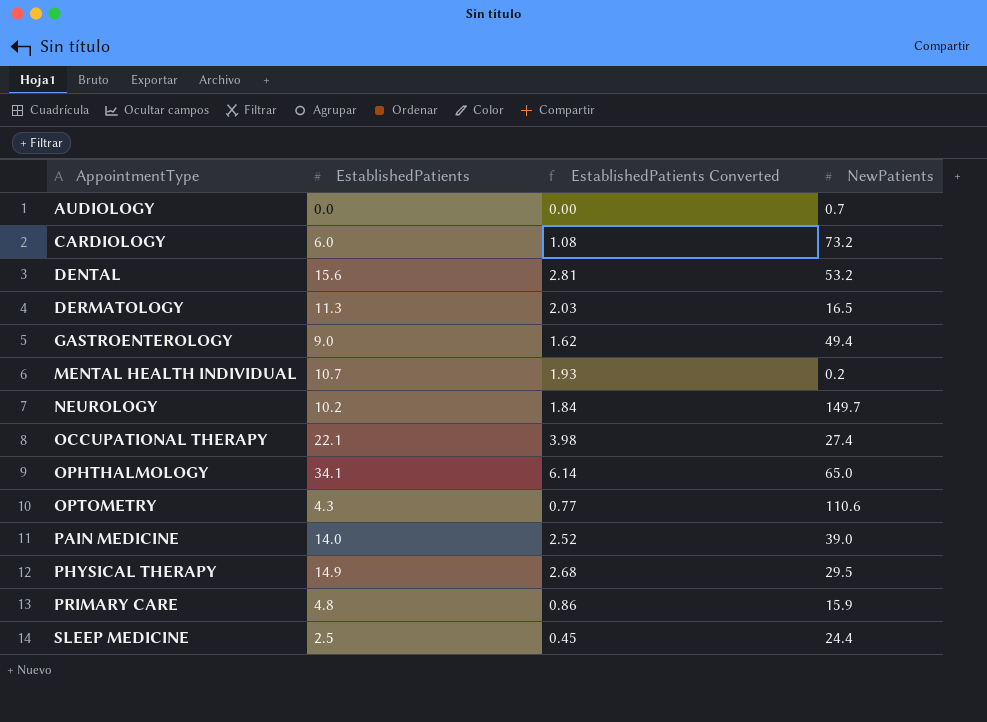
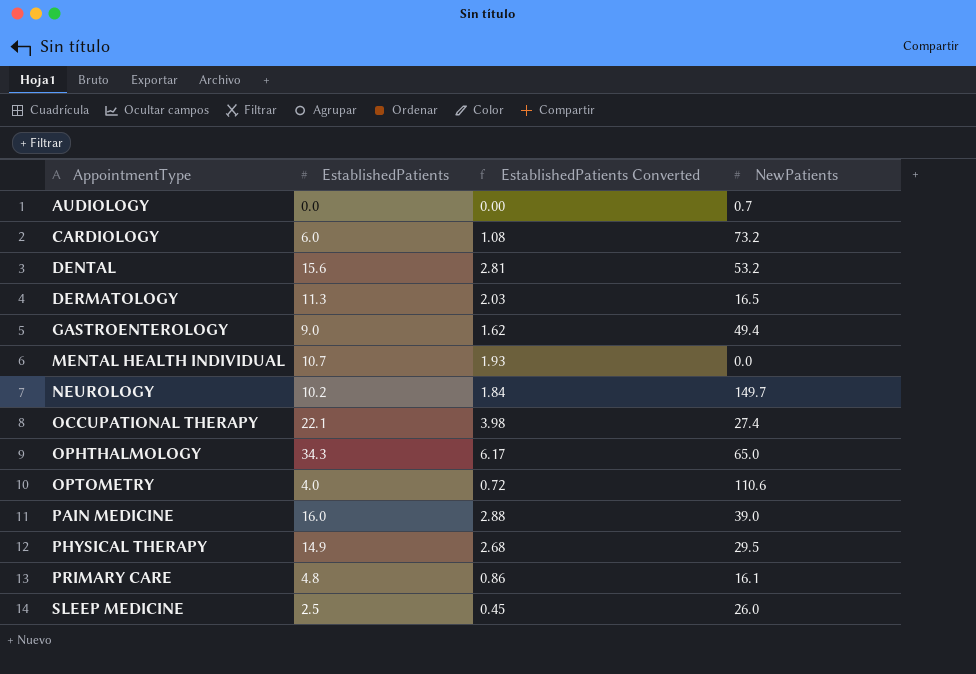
MENTAL HEALTH INDIVIDUAL | NewPatients: 0.2 -> 0.0
OPHTHALMOLOGY | EstablishedPatients: 34.1 -> 34.3
OPHTHALMOLOGY | EstablishedPatients Converted: 6.14 -> 6.17
OPTOMETRY | EstablishedPatients: 4.3 -> 4.0
OPTOMETRY | EstablishedPatients Converted: 0.77 -> 0.72
PAIN MEDICINE | EstablishedPatients: 14.0 -> 16.0
PAIN MEDICINE | EstablishedPatients Converted: 2.52 -> 2.88
PRIMARY CARE | NewPatients: 15.9 -> 16.1
SLEEP MEDICINE | NewPatients: 24.4 -> 26.0

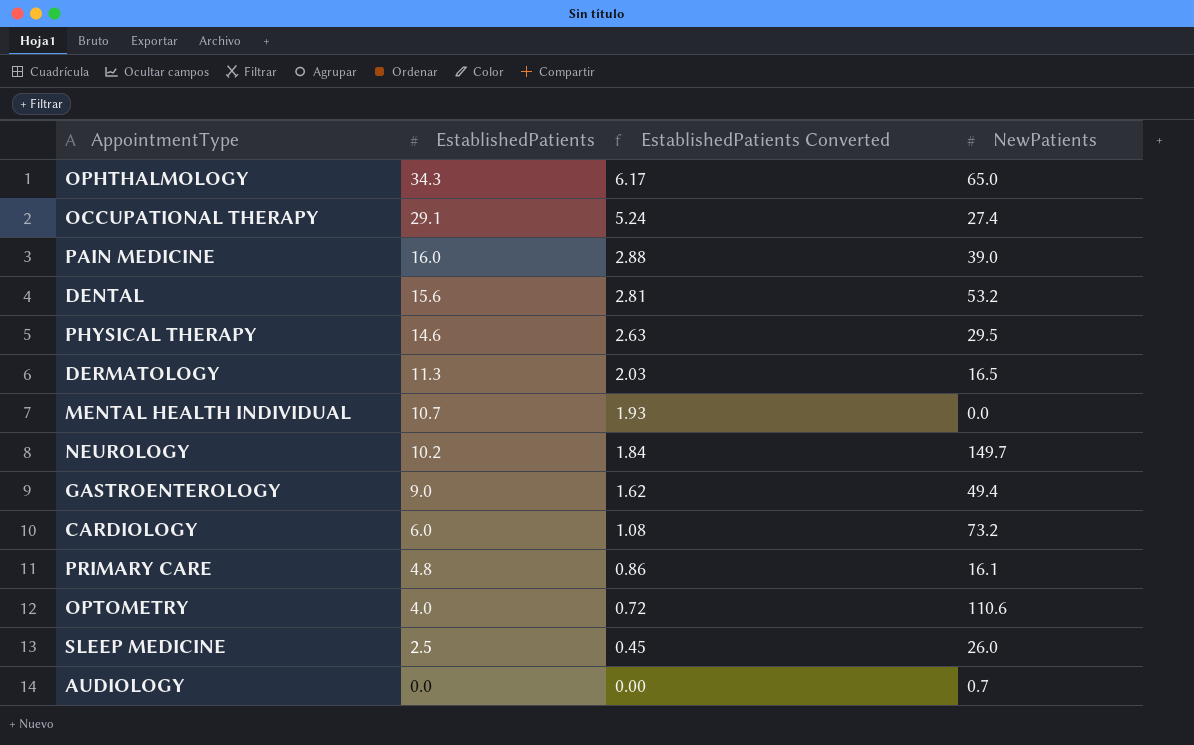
row order: AppointmentType ascending -> EstablishedPatients descending
OCCUPATIONAL THERAPY | EstablishedPatients: 22.1 -> 29.1
OCCUPATIONAL THERAPY | EstablishedPatients Converted: 3.98 -> 5.24
PHYSICAL THERAPY | EstablishedPatients: 14.9 -> 14.6
PHYSICAL THERAPY | EstablishedPatients Converted: 2.68 -> 2.63

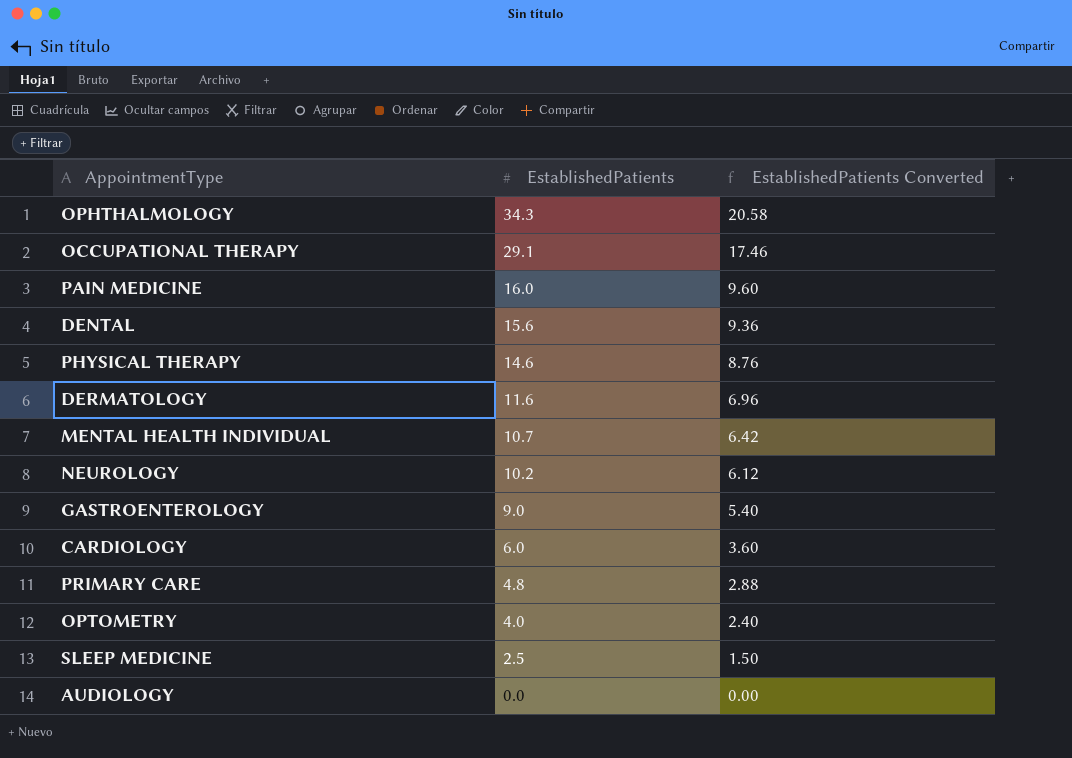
column NewPatients | position: 4 -> none
column EstablishedPatients Converted | formula: [EstablishedPatients] * 0.18 -> [EstablishedPatients] * 0.6
DERMATOLOGY | EstablishedPatients: 11.3 -> 11.6

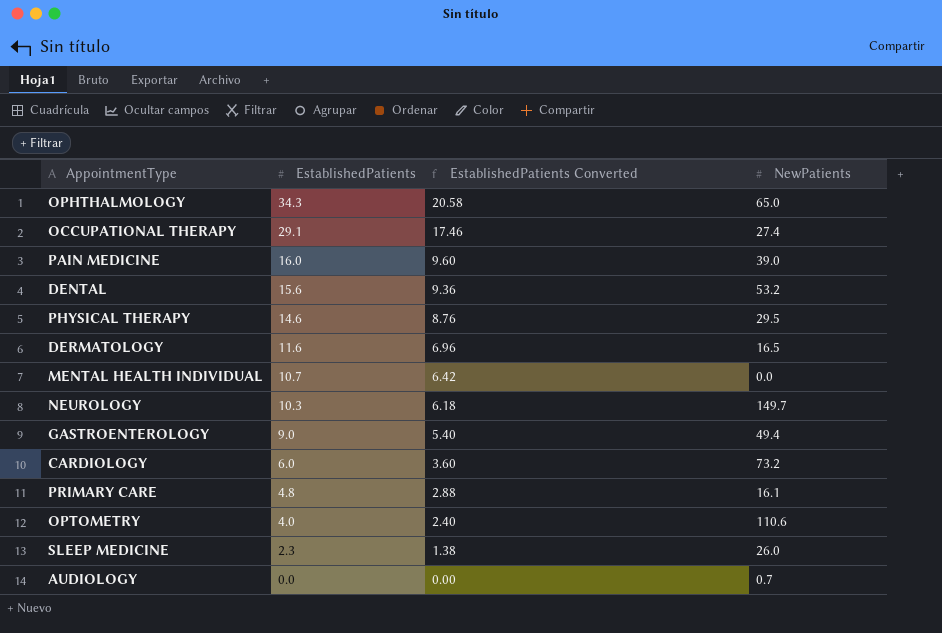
column NewPatients | position: none -> 4
NEUROLOGY | EstablishedPatients: 10.2 -> 10.3
NEUROLOGY | EstablishedPatients Converted: 6.12 -> 6.18
SLEEP MEDICINE | EstablishedPatients: 2.5 -> 2.3
SLEEP MEDICINE | EstablishedPatients Converted: 1.50 -> 1.38

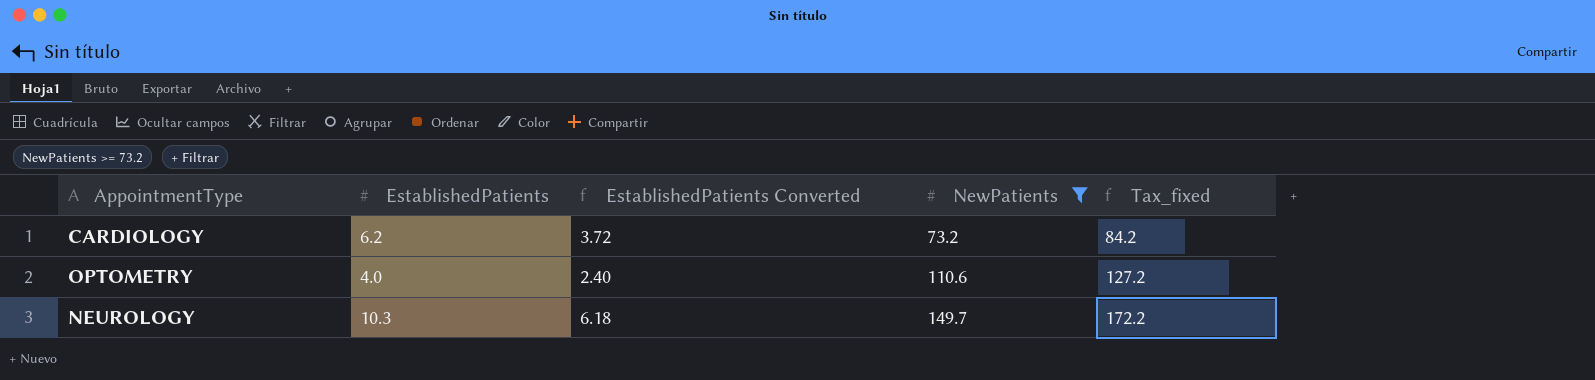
filter: none -> NewPatients >= 73.2
row order: EstablishedPatients descending -> NewPatients ascending
column Tax_fixed | formula: none -> [NewPatients] * 1.15
CARDIOLOGY | EstablishedPatients: 6.0 -> 6.2
CARDIOLOGY | EstablishedPatients Converted: 3.60 -> 3.72

